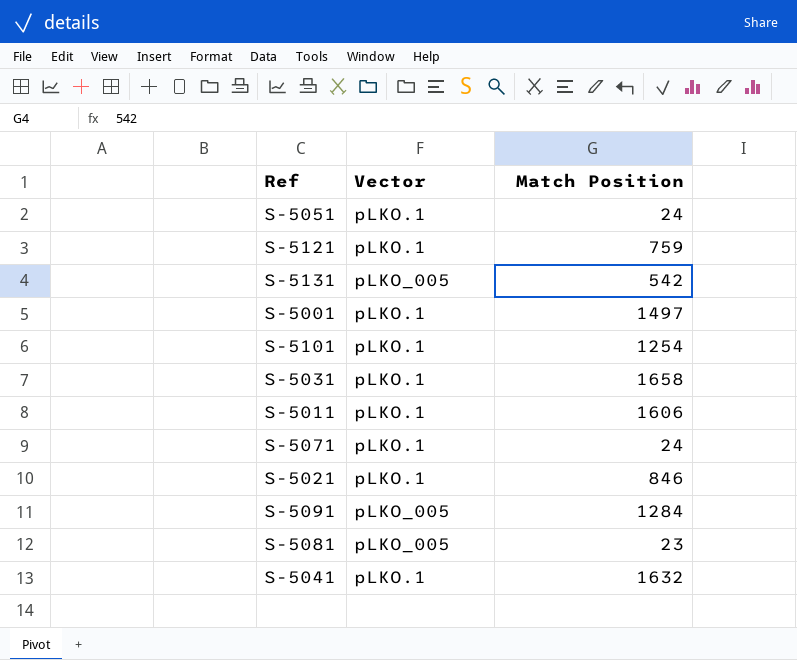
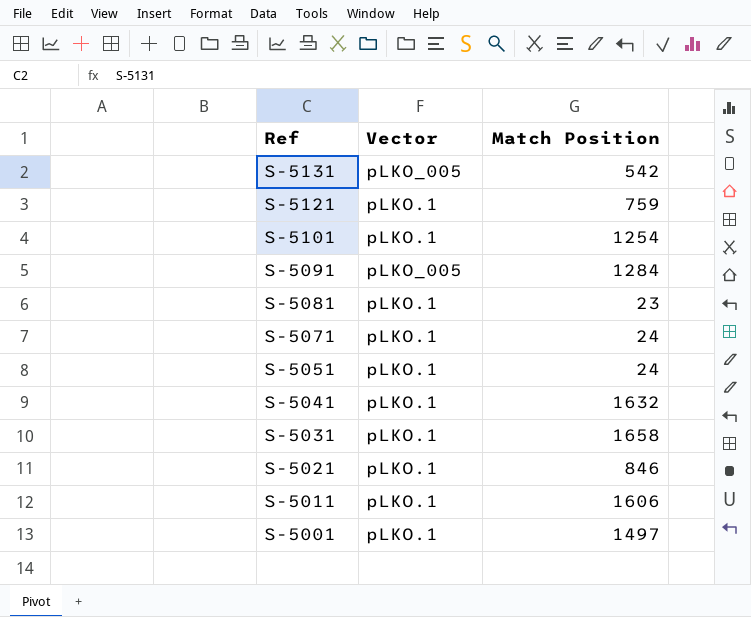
row order: none -> Ref descending
S-5081 | Vector: pLKO_005 -> pLKO.1

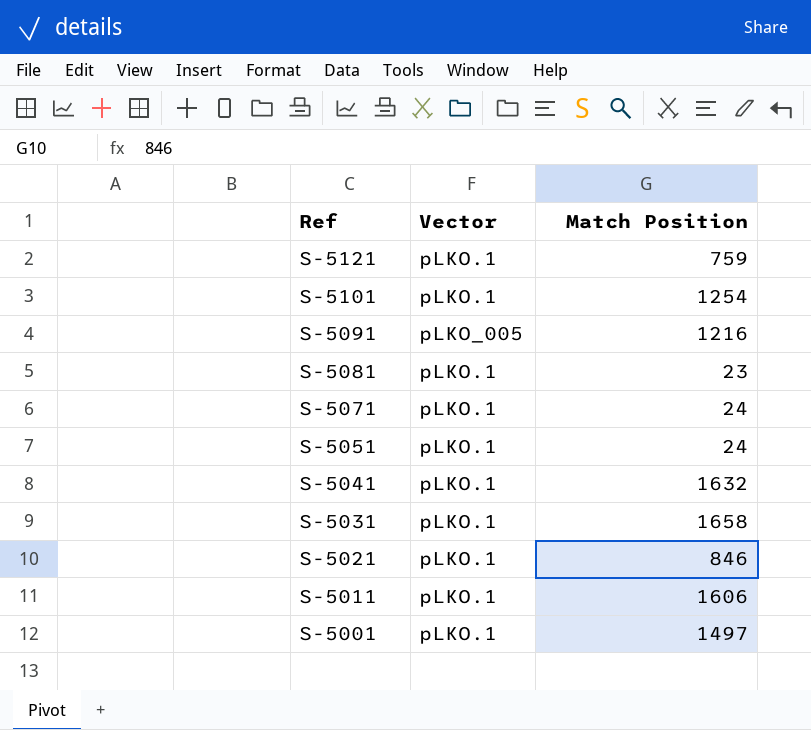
row S-5131: pLKO_005 | 542 -> none
S-5091 | Match Position: 1284 -> 1216

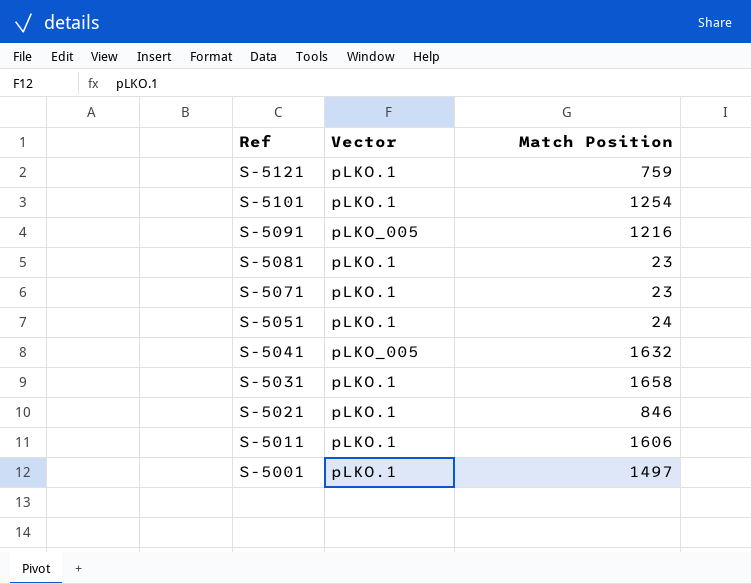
S-5071 | Match Position: 24 -> 23
S-5041 | Vector: pLKO.1 -> pLKO_005

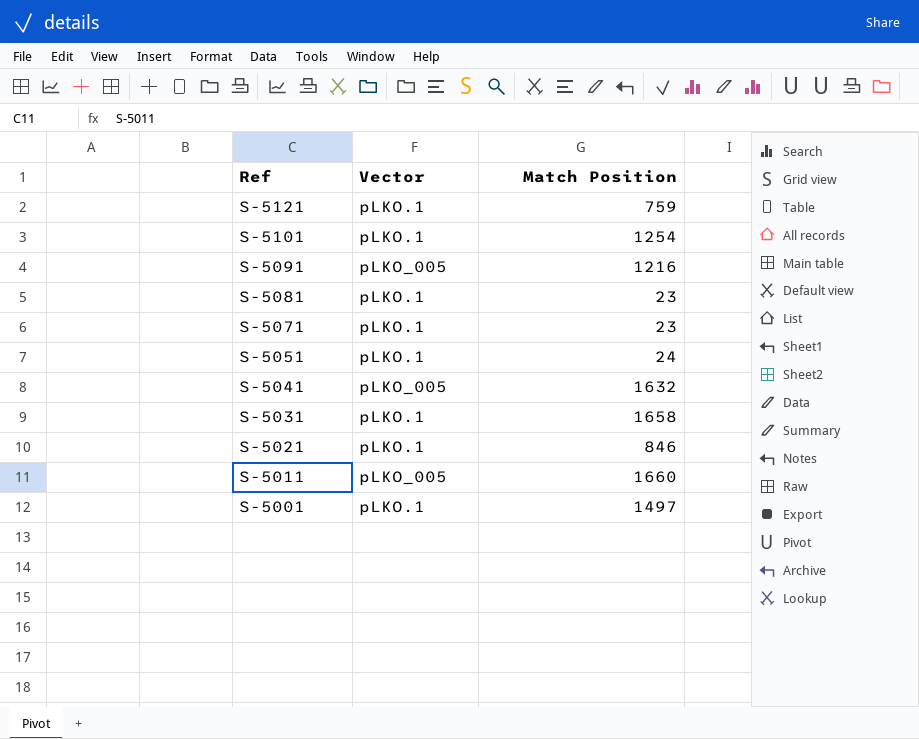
S-5011 | Vector: pLKO.1 -> pLKO_005
S-5011 | Match Position: 1606 -> 1660

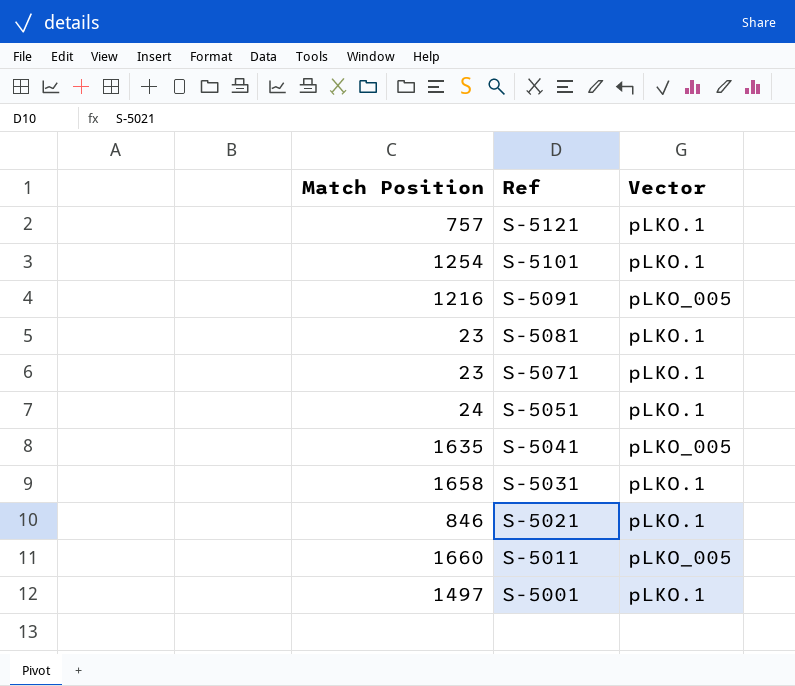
column Match Position | position: 3 -> 1
S-5121 | Match Position: 759 -> 757
S-5041 | Match Position: 1632 -> 1635

